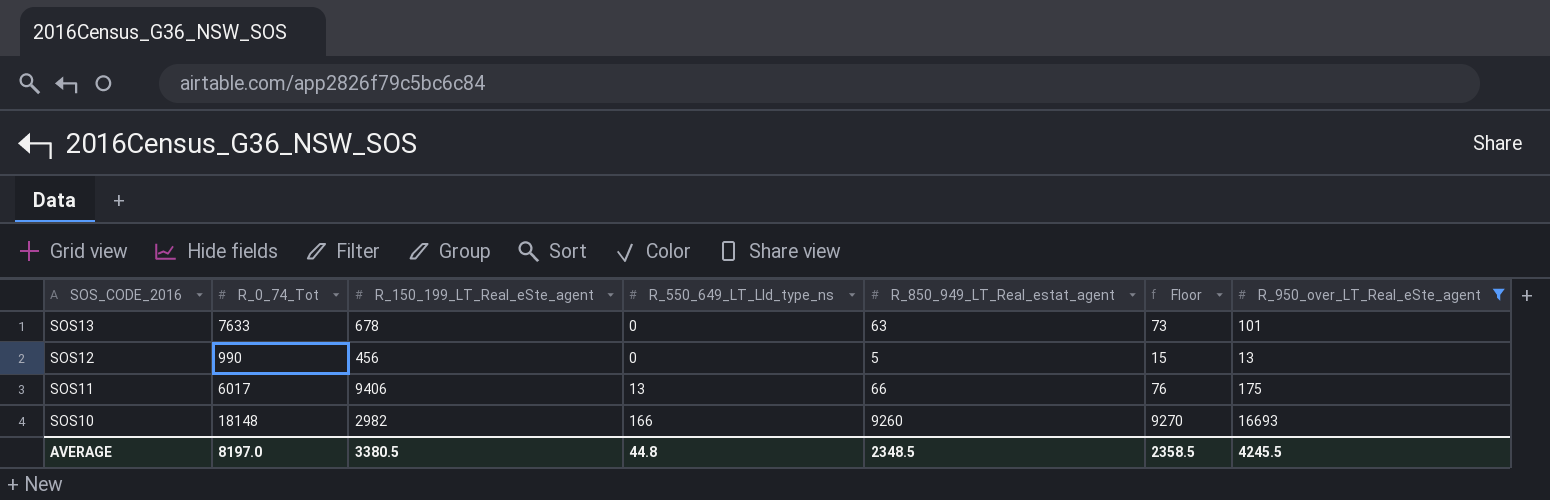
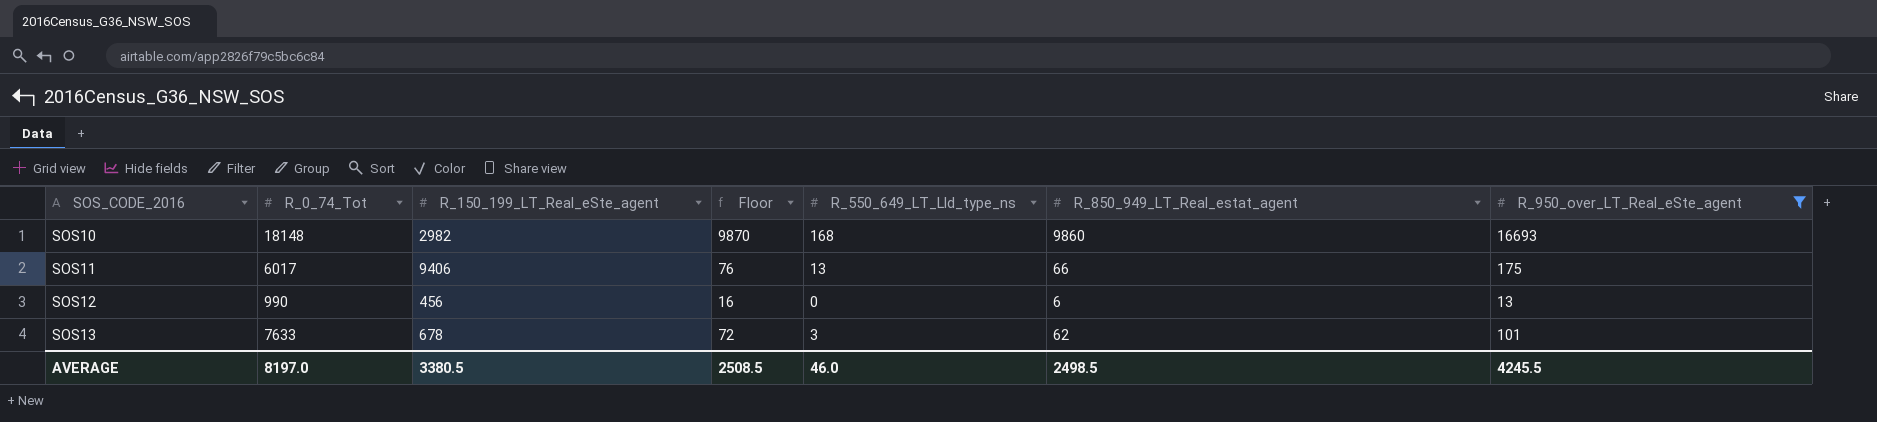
row order: SOS_CODE_2016 descending -> SOS_CODE_2016 ascending
column Floor | position: 6 -> 4
SOS10 | Floor: 9270 -> 9870
SOS10 | R_550_649_LT_Lld_type_ns: 166 -> 168
SOS10 | R_850_949_LT_Real_estat_agent: 9260 -> 9860
SOS12 | Floor: 15 -> 16
SOS12 | R_850_949_LT_Real_estat_agent: 5 -> 6
SOS13 | Floor: 73 -> 72
SOS13 | R_550_649_LT_Lld_type_ns: 0 -> 3
SOS13 | R_850_949_LT_Real_estat_agent: 63 -> 62
AVERAGE | Floor: 2358.5 -> 2508.5
AVERAGE | R_550_649_LT_Lld_type_ns: 44.8 -> 46.0
AVERAGE | R_850_949_LT_Real_estat_agent: 2348.5 -> 2498.5

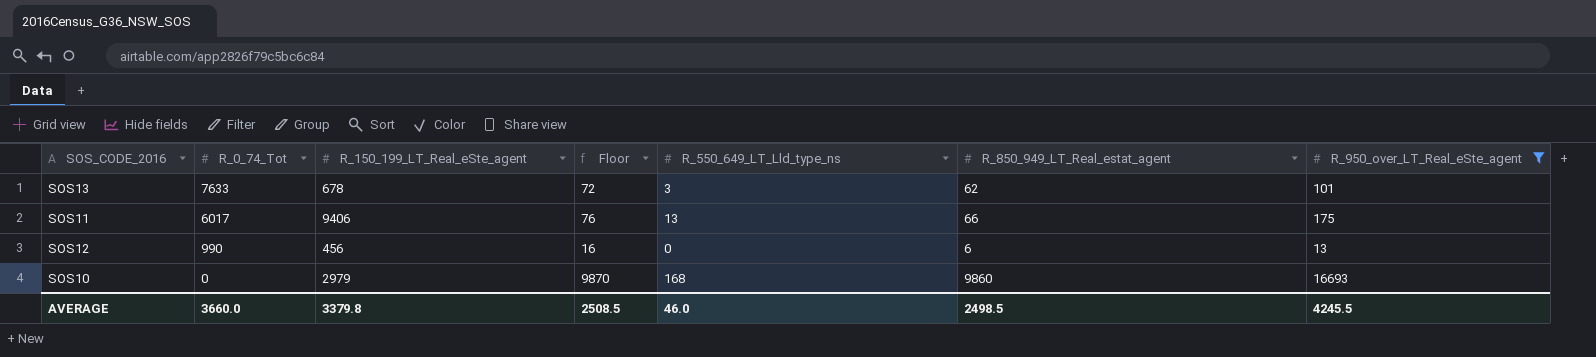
row order: SOS_CODE_2016 ascending -> R_0_74_Tot descending
SOS10 | R_0_74_Tot: 18148 -> 0
SOS10 | R_150_199_LT_Real_eSte_agent: 2982 -> 2979
AVERAGE | R_0_74_Tot: 8197.0 -> 3660.0
AVERAGE | R_150_199_LT_Real_eSte_agent: 3380.5 -> 3379.8

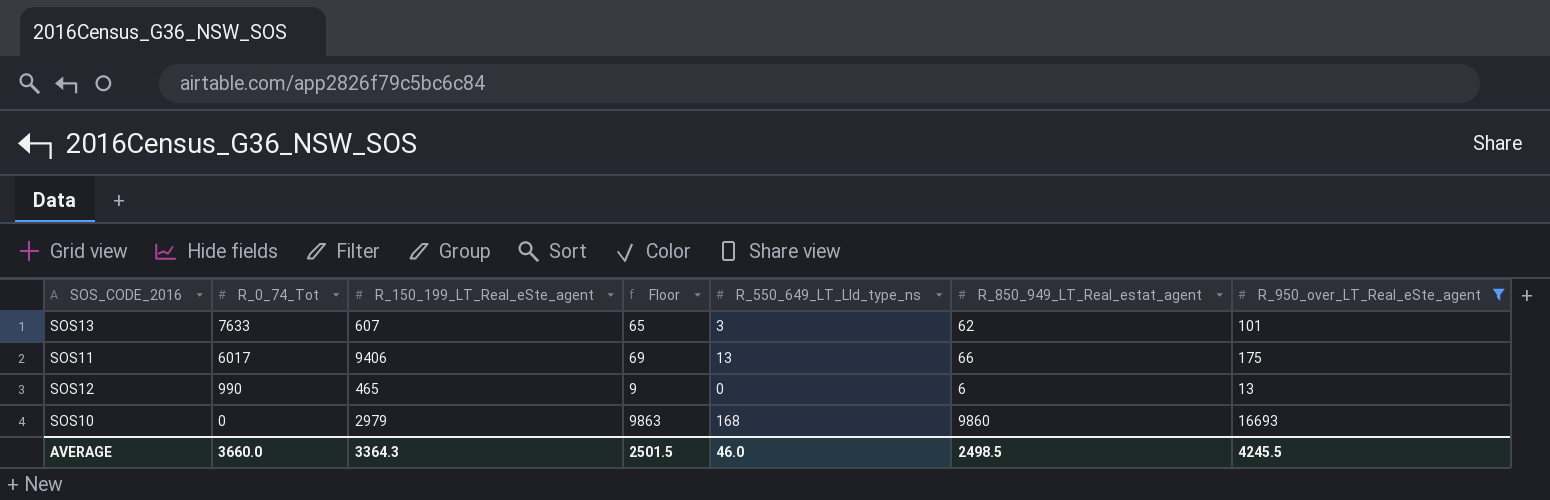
column Floor | formula: [R_850_949_LT_Real_estat_agent] + 10 -> [R_850_949_LT_Real_estat_agent] + 3
SOS13 | R_150_199_LT_Real_eSte_agent: 678 -> 607
SOS12 | R_150_199_LT_Real_eSte_agent: 456 -> 465
AVERAGE | R_150_199_LT_Real_eSte_agent: 3379.8 -> 3364.3
AVERAGE | Floor: 2508.5 -> 2501.5

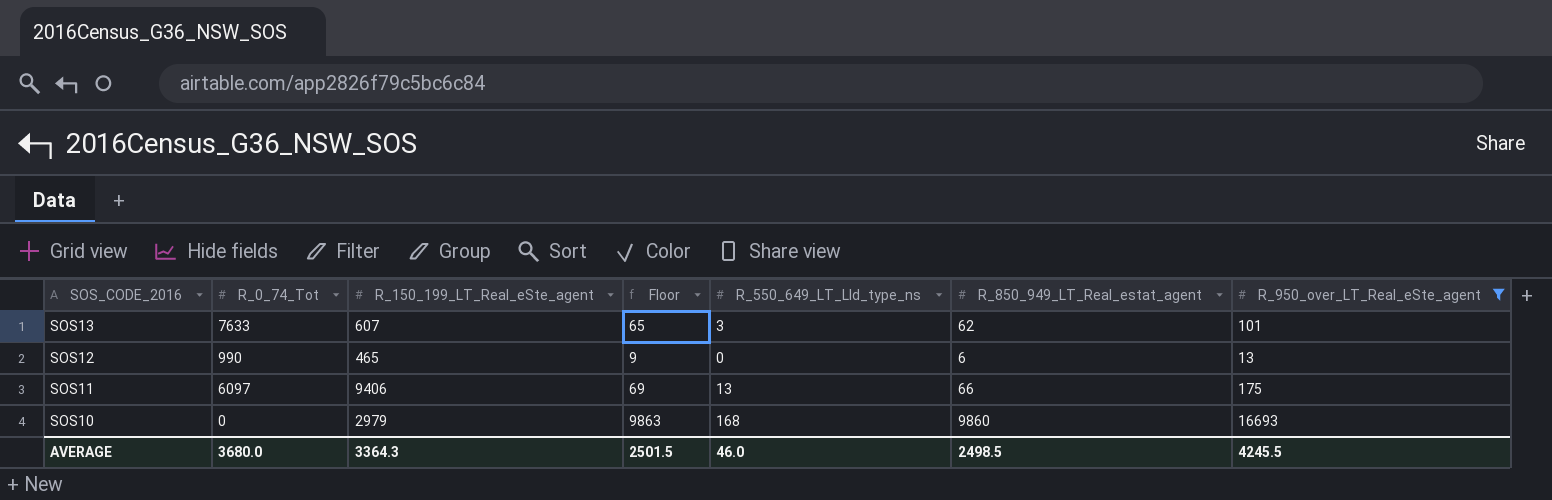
row order: R_0_74_Tot descending -> SOS_CODE_2016 descending
SOS11 | R_0_74_Tot: 6017 -> 6097
AVERAGE | R_0_74_Tot: 3660.0 -> 3680.0

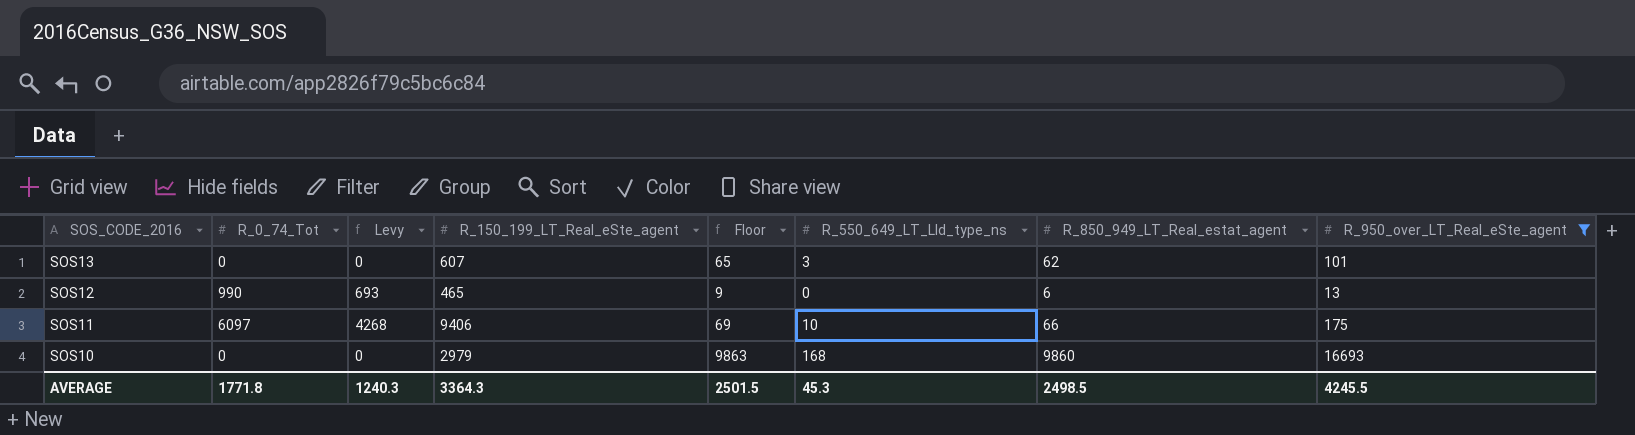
column Levy | formula: none -> [R_0_74_Tot] * 0.7
SOS13 | R_0_74_Tot: 7633 -> 0
SOS11 | R_550_649_LT_Lld_type_ns: 13 -> 10
AVERAGE | R_0_74_Tot: 3680.0 -> 1771.8
AVERAGE | R_550_649_LT_Lld_type_ns: 46.0 -> 45.3

